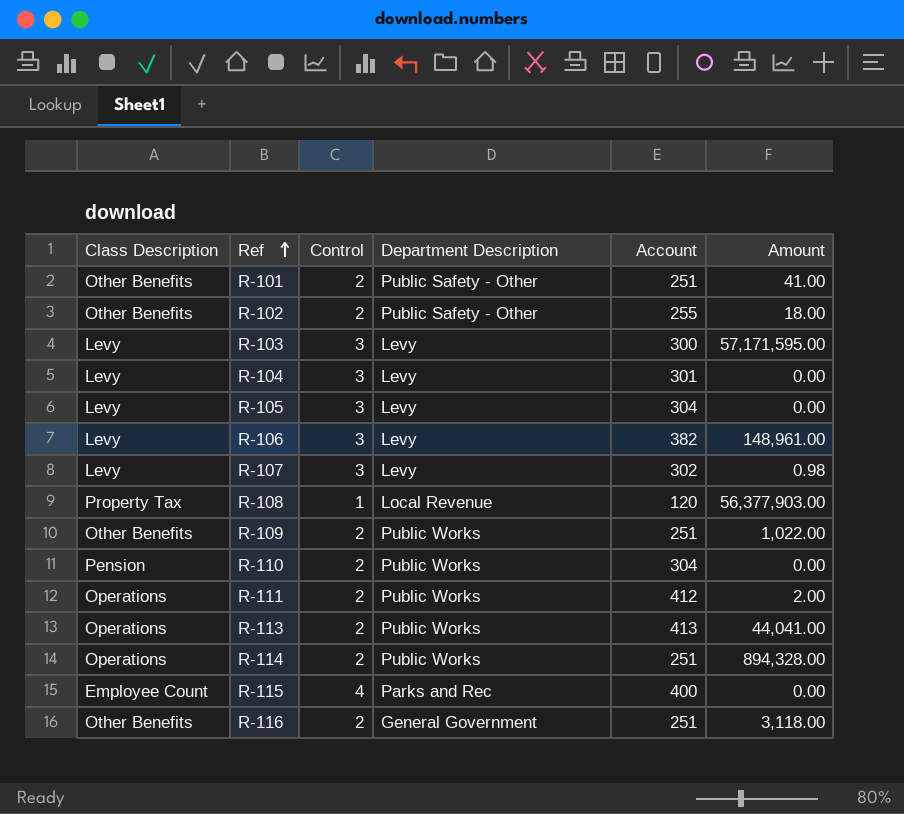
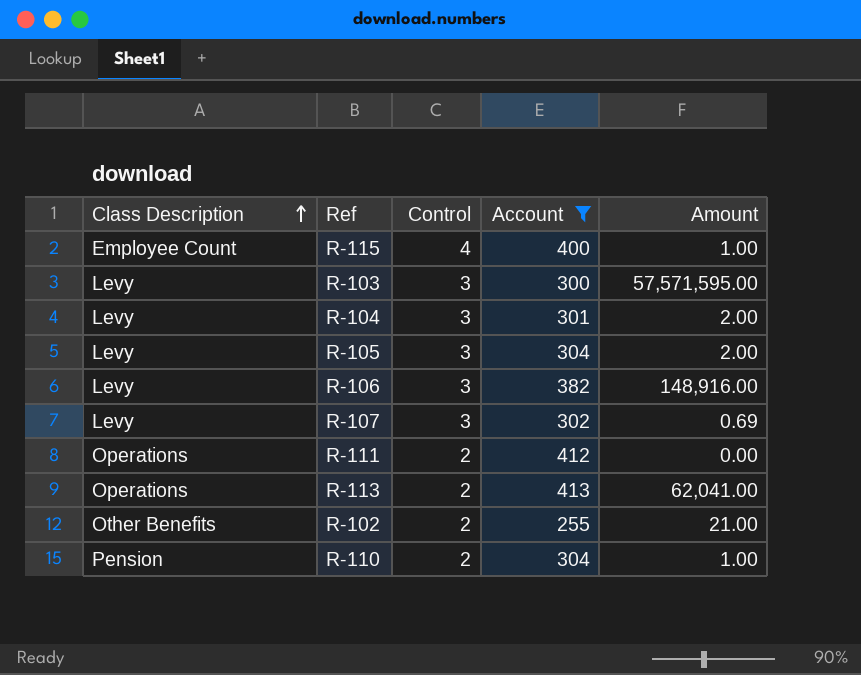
filter: none -> Account >= 255
row order: Ref ascending -> Class Description ascending
column Department Description | position: 4 -> none
R-115 | Amount: 0.00 -> 1.00
R-103 | Amount: 57,171,595.00 -> 57,571,595.00
R-104 | Amount: 0.00 -> 2.00
R-105 | Amount: 0.00 -> 2.00
R-106 | Amount: 148,961.00 -> 148,916.00
R-107 | Amount: 0.98 -> 0.69
R-111 | Amount: 2.00 -> 0.00
R-113 | Amount: 44,041.00 -> 62,041.00
R-102 | Amount: 18.00 -> 21.00
R-110 | Amount: 0.00 -> 1.00

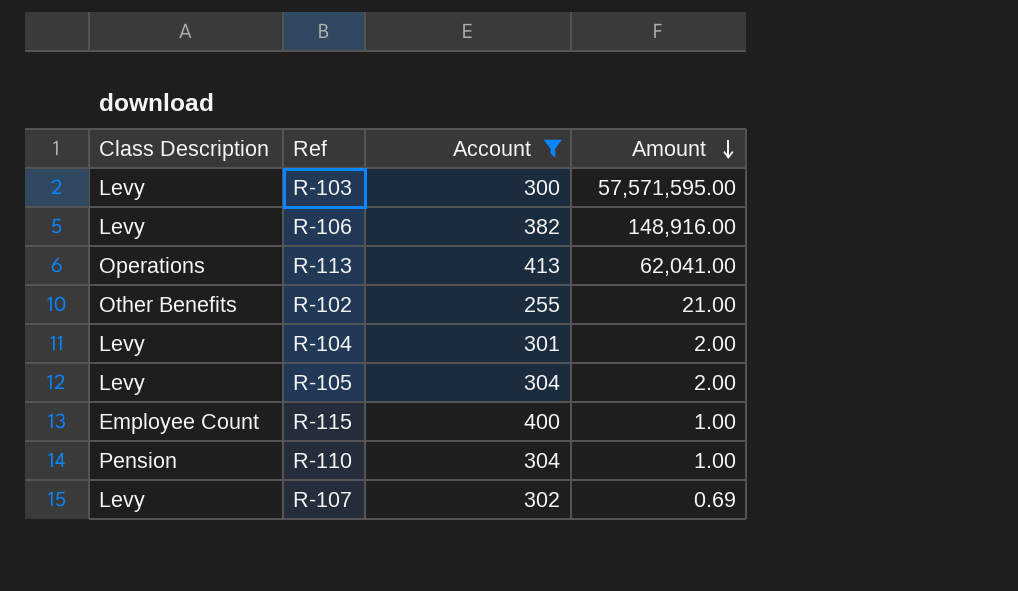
row order: Class Description ascending -> Amount descending
column Control | position: 3 -> none
row R-111: Operations | 2 | 412 | 0.00 -> none

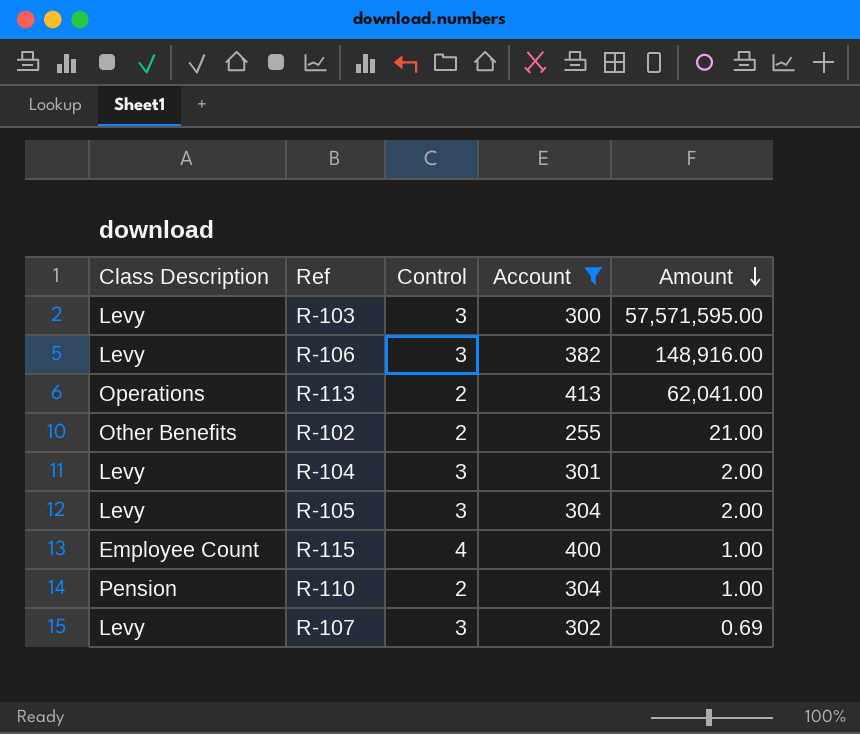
column Control | position: none -> 3

